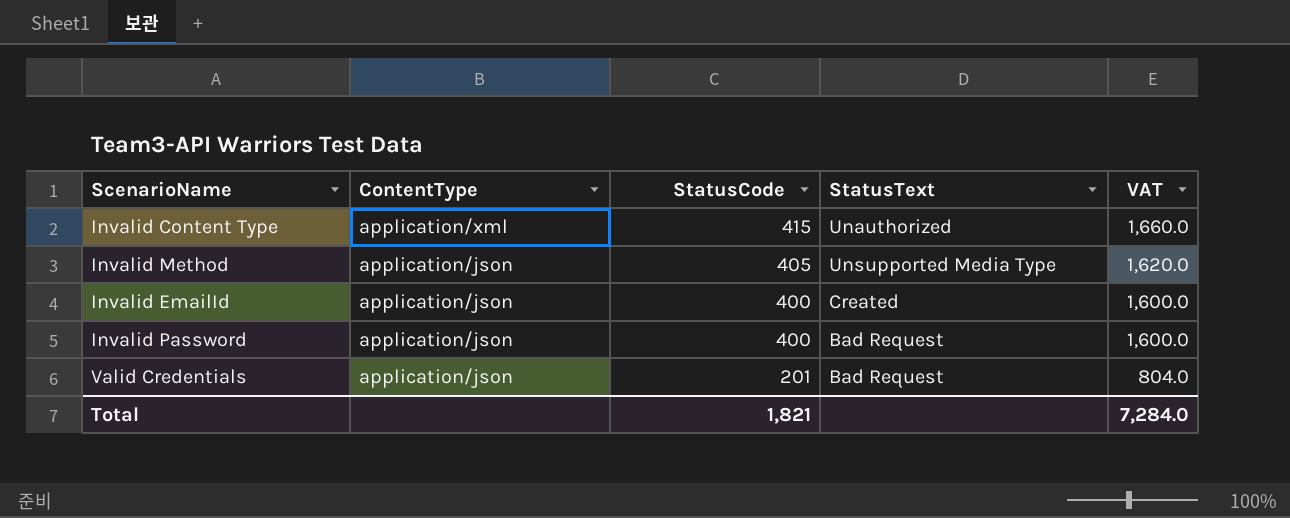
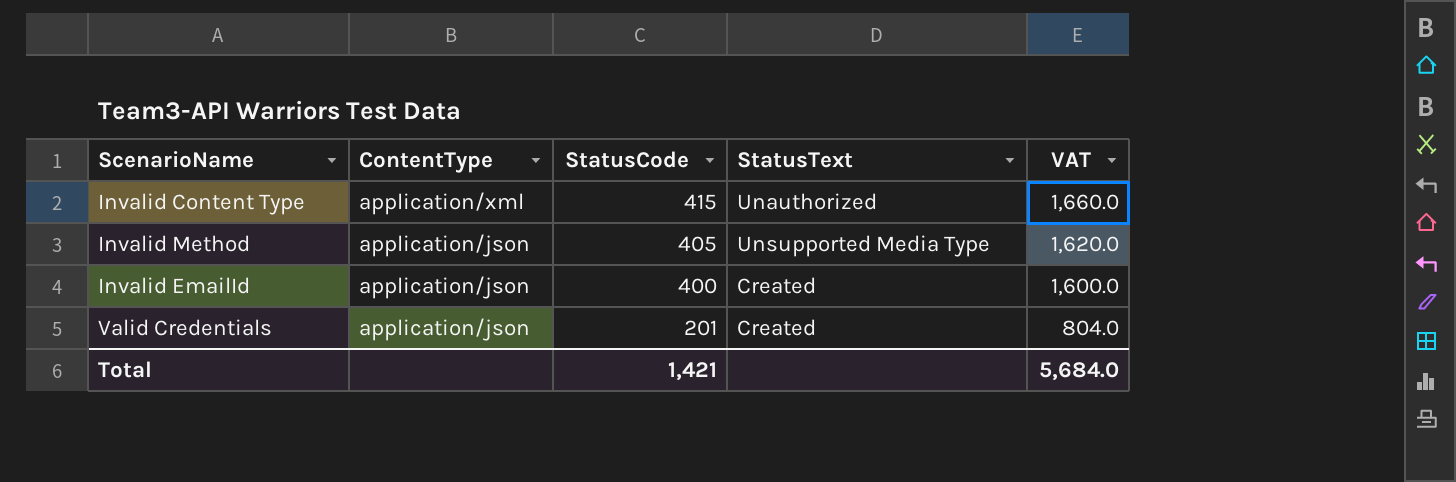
row Invalid Password: application/json | 400 | Bad Request | 1,600.0 -> none
Valid Credentials | StatusText: Bad Request -> Created
Total | StatusCode: 1,821 -> 1,421
Total | VAT: 7,284.0 -> 5,684.0

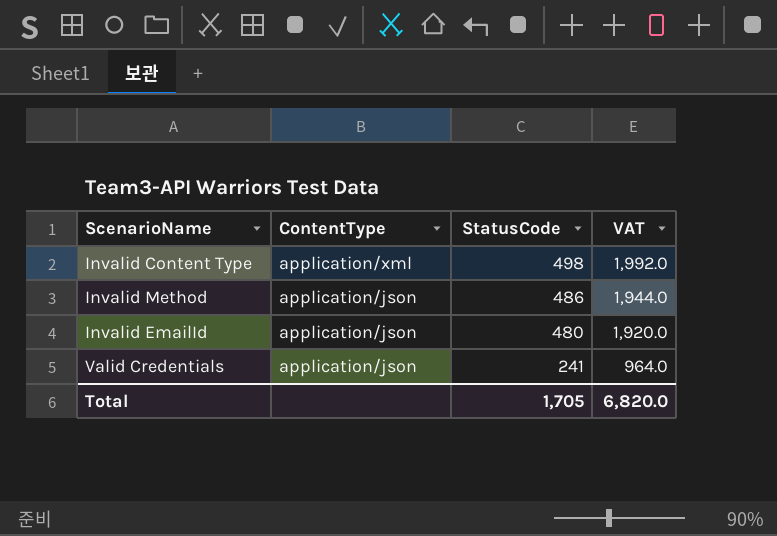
column StatusText | position: 4 -> none
Invalid Content Type | StatusCode: 415 -> 498
Invalid Content Type | VAT: 1,660.0 -> 1,992.0
Invalid Method | StatusCode: 405 -> 486
Invalid Method | VAT: 1,620.0 -> 1,944.0
Invalid EmailId | StatusCode: 400 -> 480
Invalid EmailId | VAT: 1,600.0 -> 1,920.0
Valid Credentials | StatusCode: 201 -> 241
Valid Credentials | VAT: 804.0 -> 964.0
Total | StatusCode: 1,421 -> 1,705
Total | VAT: 5,684.0 -> 6,820.0

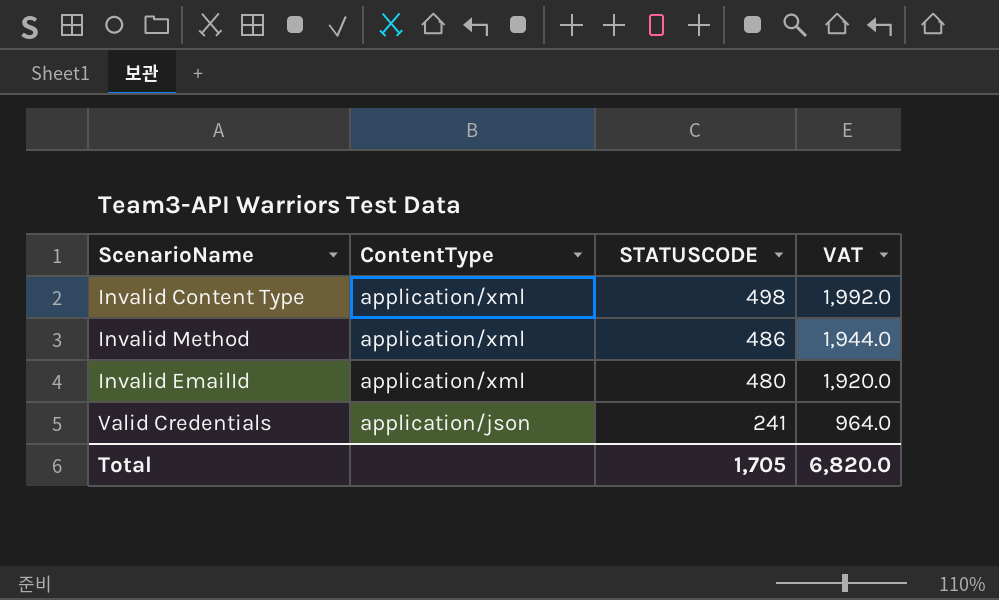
column name: StatusCode -> STATUSCODE
Invalid Method | ContentType: application/json -> application/xml
Invalid EmailId | ContentType: application/json -> application/xml

